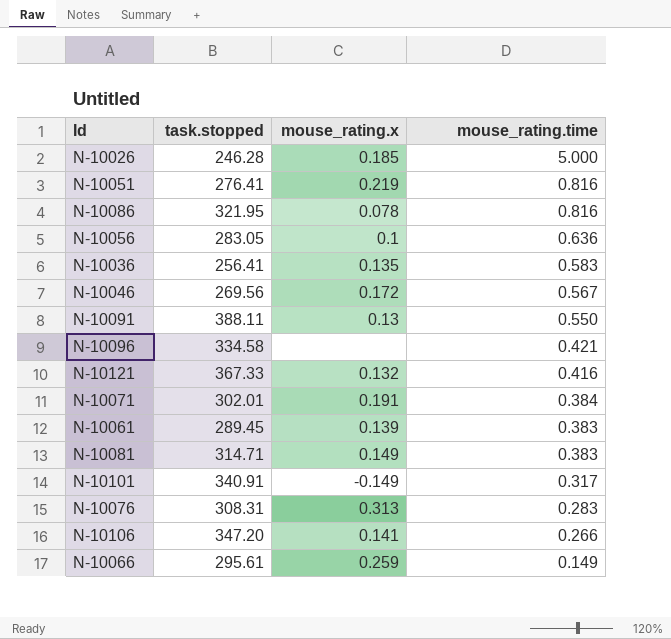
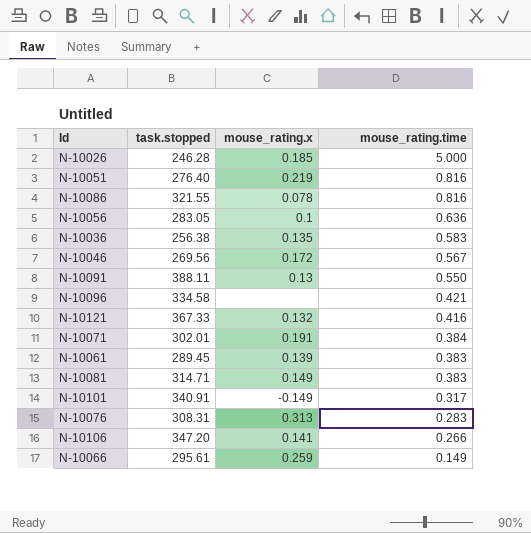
N-10051 | task.stopped: 276.41 -> 276.40
N-10086 | task.stopped: 321.95 -> 321.55
N-10036 | task.stopped: 256.41 -> 256.38

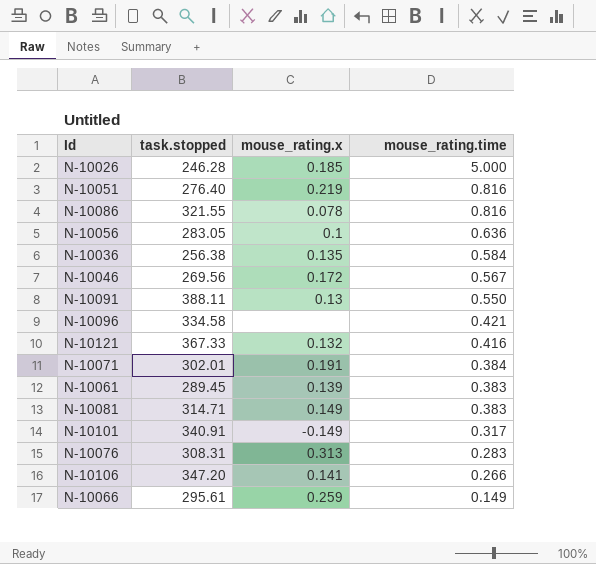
N-10036 | mouse_rating.time: 0.583 -> 0.584

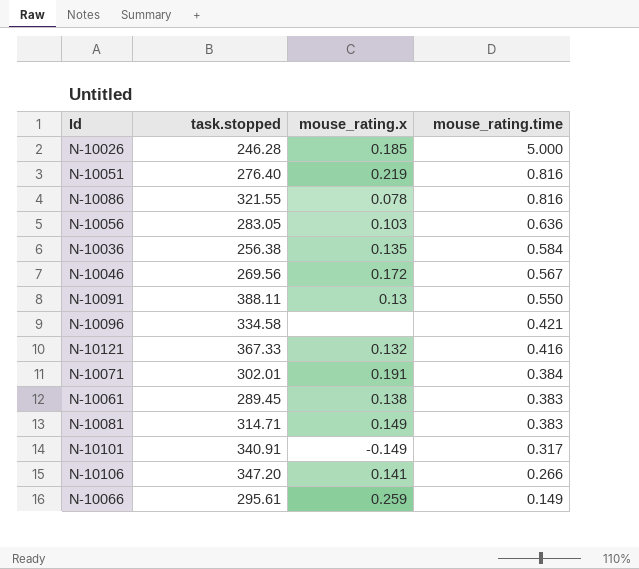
row N-10076: 308.31 | 0.313 | 0.283 -> none
N-10056 | mouse_rating.x: 0.1 -> 0.103
N-10061 | mouse_rating.x: 0.139 -> 0.138

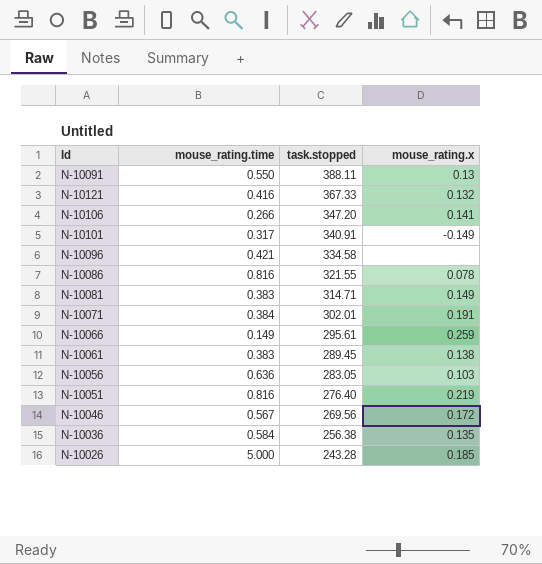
row order: mouse_rating.time descending -> task.stopped descending
column mouse_rating.time | position: 4 -> 2
N-10026 | task.stopped: 246.28 -> 243.28

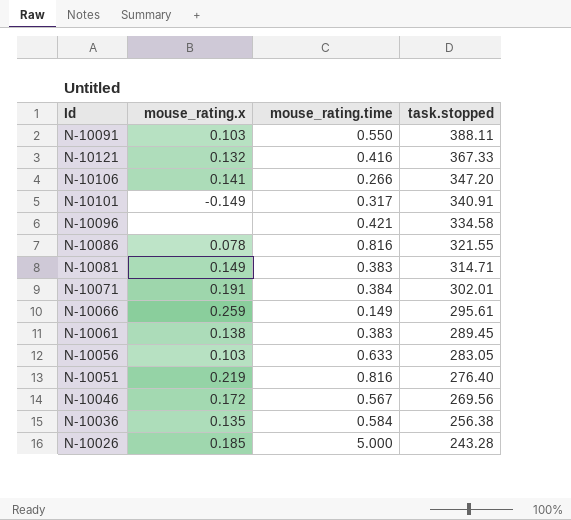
column mouse_rating.x | position: 4 -> 2
N-10091 | mouse_rating.x: 0.13 -> 0.103
N-10056 | mouse_rating.time: 0.636 -> 0.633

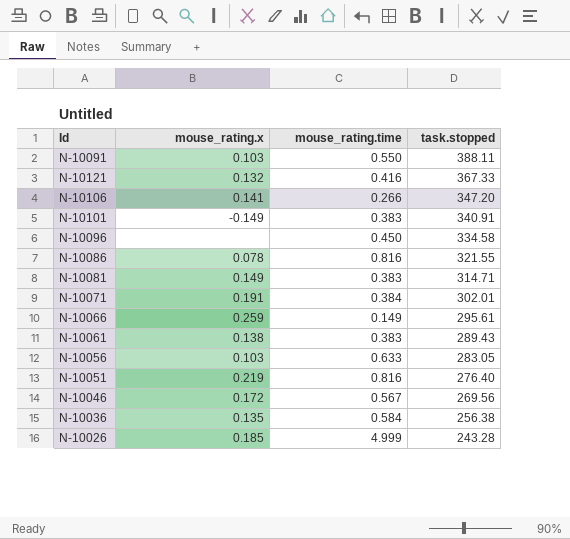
N-10101 | mouse_rating.time: 0.317 -> 0.383
N-10096 | mouse_rating.time: 0.421 -> 0.450
N-10061 | task.stopped: 289.45 -> 289.43
N-10026 | mouse_rating.time: 5.000 -> 4.999

